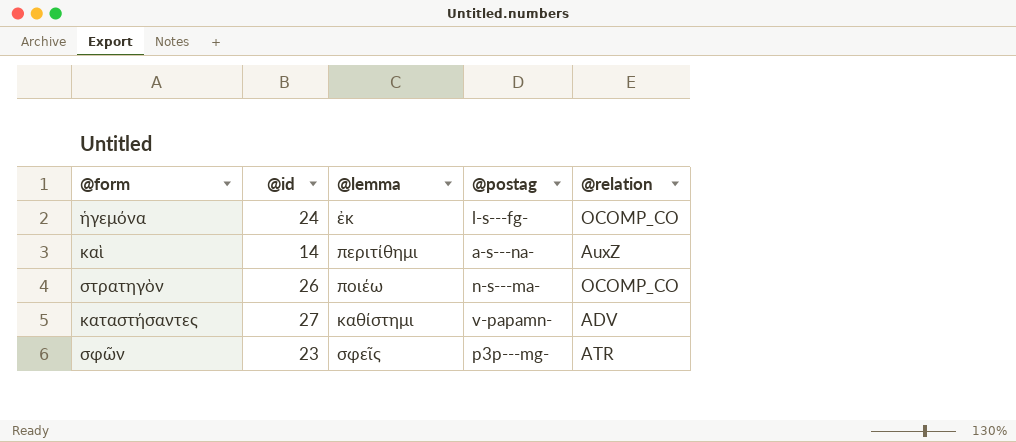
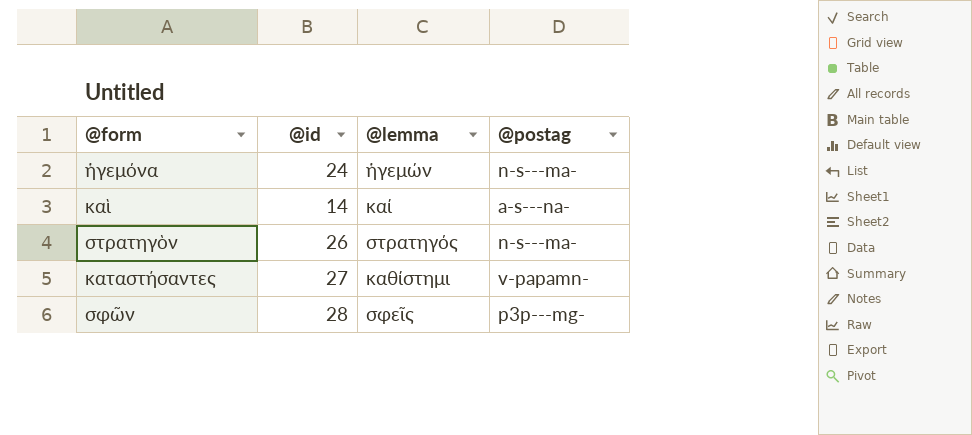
column @relation | position: 5 -> none
ἡγεμόνα | @lemma: ἐκ -> ἡγεμών
ἡγεμόνα | @postag: l-s---fg- -> n-s---ma-
καὶ | @lemma: περιτίθημι -> καί
στρατηγὸν | @lemma: ποιέω -> στρατηγός
σφῶν | @id: 23 -> 28

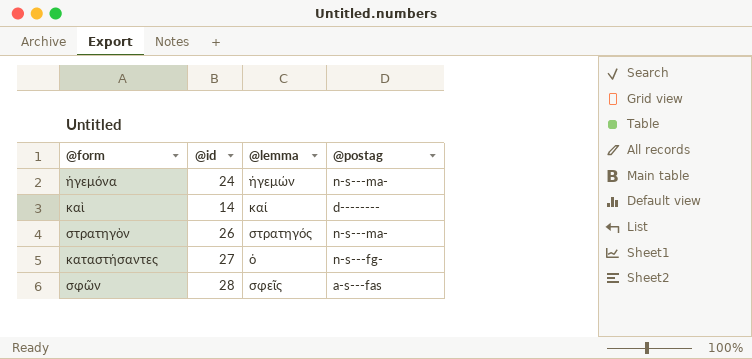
καὶ | @postag: a-s---na- -> d--------
καταστήσαντες | @lemma: καθίστημι -> ὁ
καταστήσαντες | @postag: v-papamn- -> n-s---fg-
σφῶν | @postag: p3p---mg- -> a-s---fas

